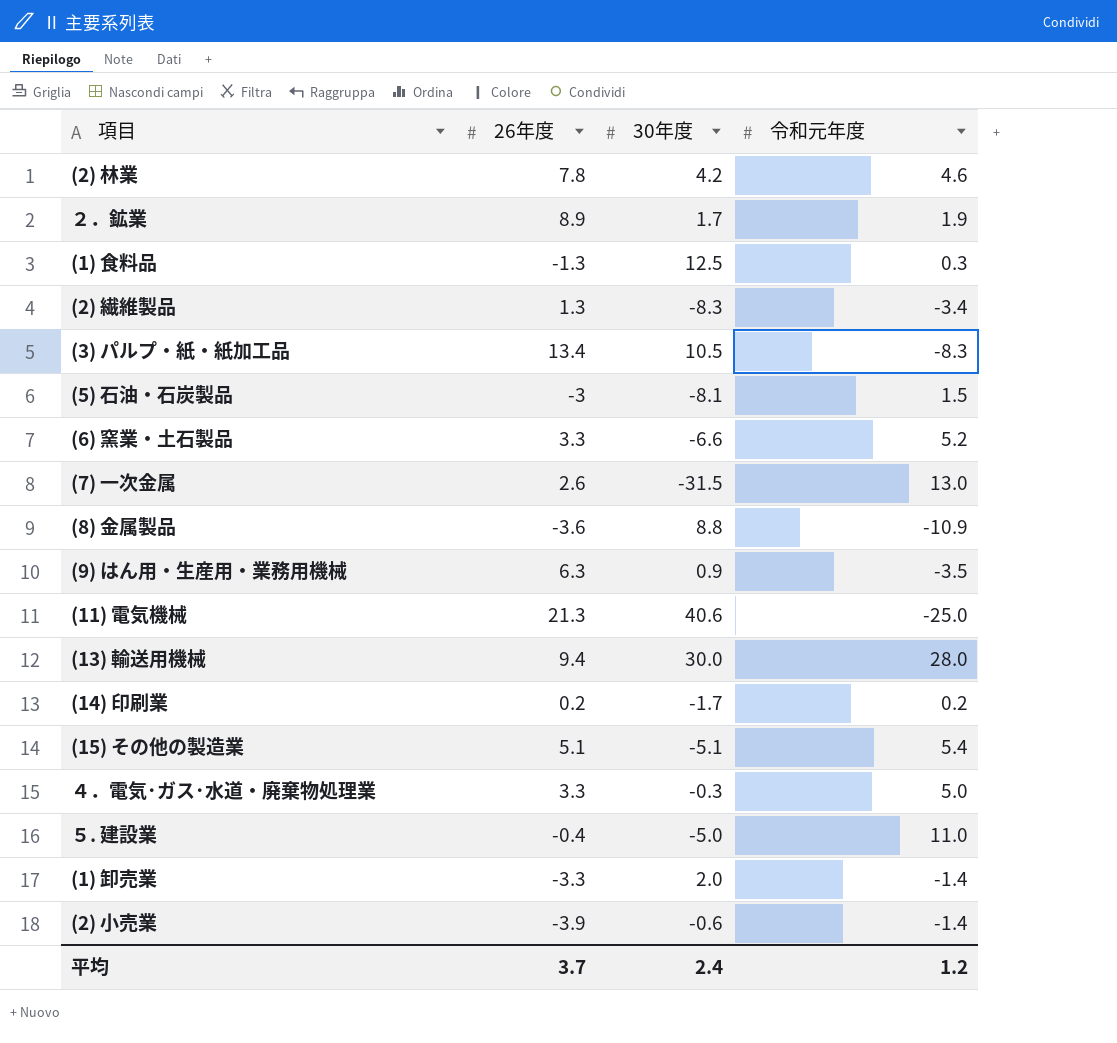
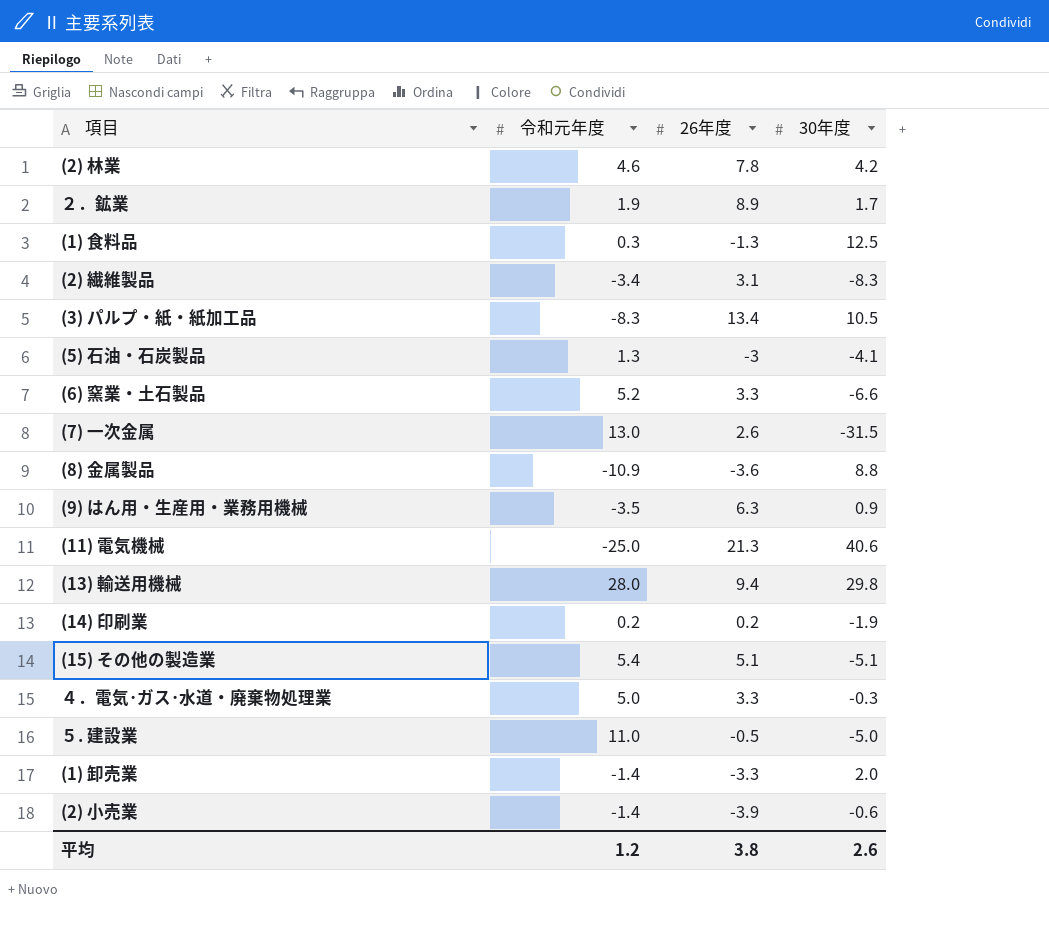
column 令和元年度 | position: 4 -> 2
(2) 繊維製品 | 26年度: 1.3 -> 3.1
(5) 石油・石炭製品 | 令和元年度: 1.5 -> 1.3
(5) 石油・石炭製品 | 30年度: -8.1 -> -4.1
(13) 輸送用機械 | 30年度: 30.0 -> 29.8
(14) 印刷業 | 30年度: -1.7 -> -1.9
５. 建設業 | 26年度: -0.4 -> -0.5
平均 | 26年度: 3.7 -> 3.8
平均 | 30年度: 2.4 -> 2.6

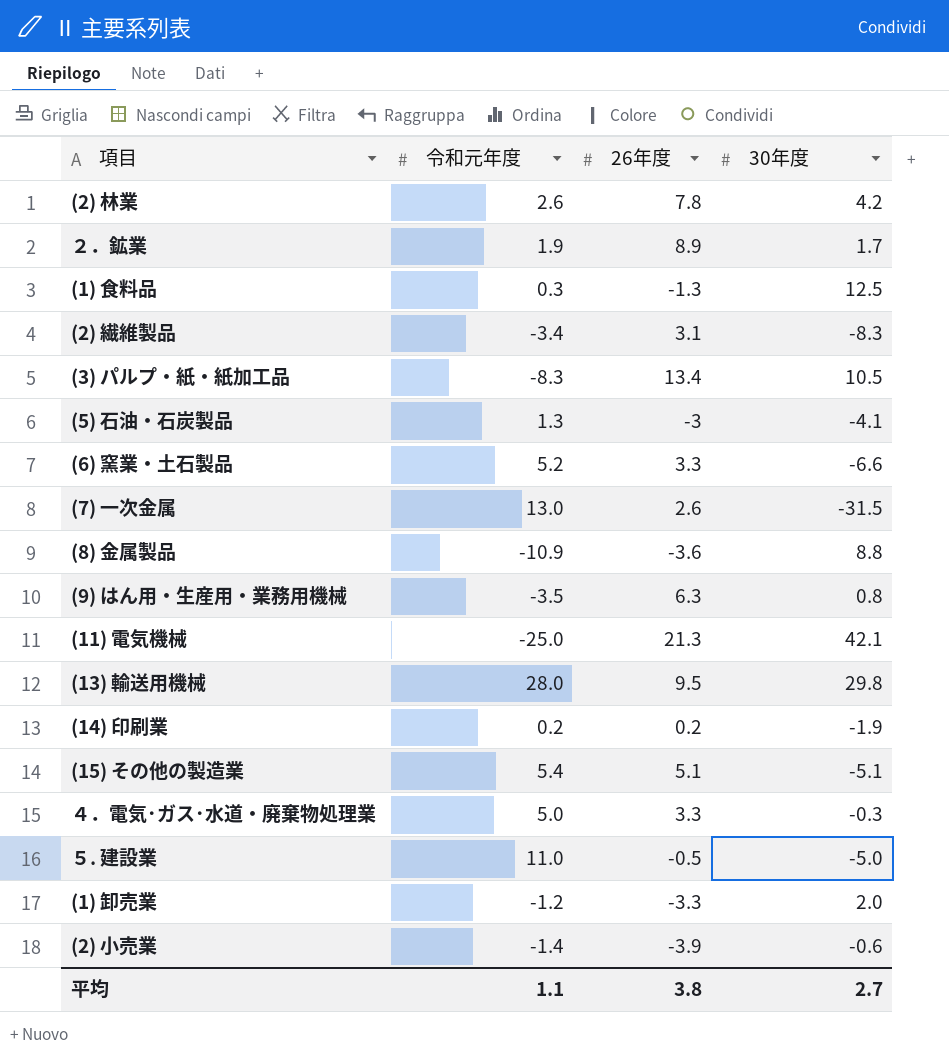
(2) 林業 | 令和元年度: 4.6 -> 2.6
(9) はん用・生産用・業務用機械 | 30年度: 0.9 -> 0.8
(11) 電気機械 | 30年度: 40.6 -> 42.1
(13) 輸送用機械 | 26年度: 9.4 -> 9.5
(1) 卸売業 | 令和元年度: -1.4 -> -1.2
平均 | 令和元年度: 1.2 -> 1.1
平均 | 30年度: 2.6 -> 2.7

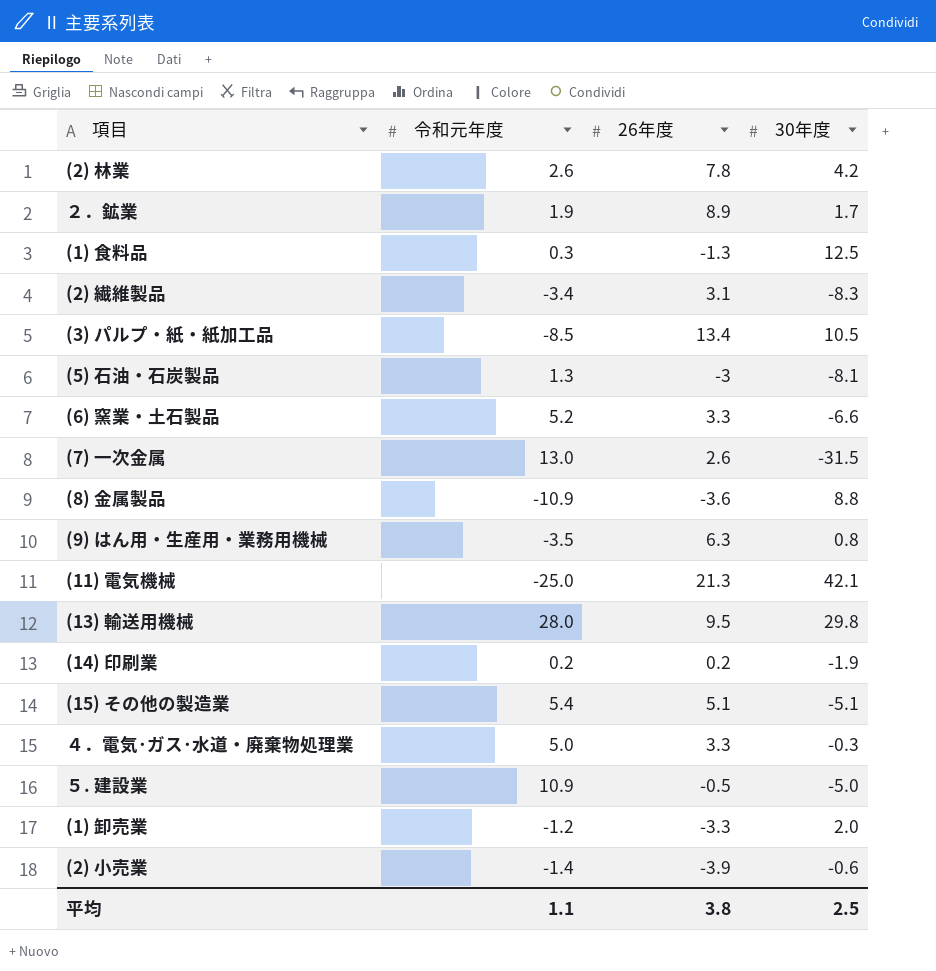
(3) パルプ・紙・紙加工品 | 令和元年度: -8.3 -> -8.5
(5) 石油・石炭製品 | 30年度: -4.1 -> -8.1
５. 建設業 | 令和元年度: 11.0 -> 10.9
平均 | 30年度: 2.7 -> 2.5

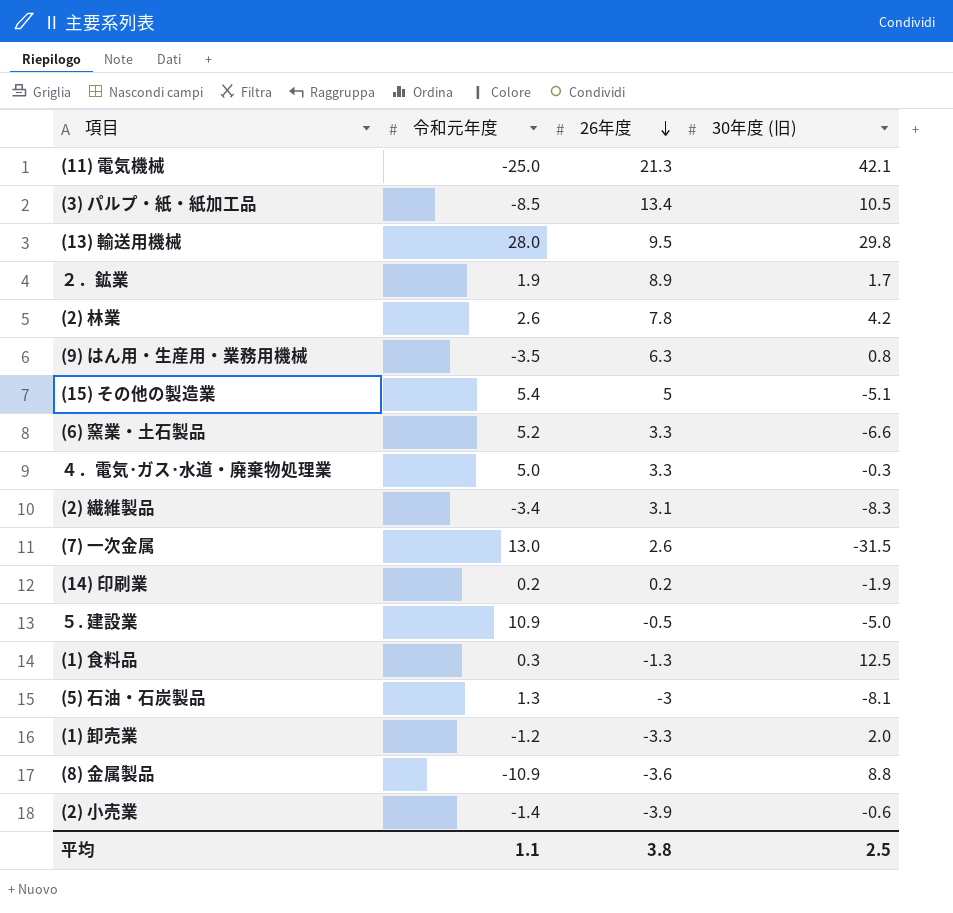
row order: none -> 26年度 descending
column name: 30年度 -> 30年度 (旧)
(15) その他の製造業 | 26年度: 5.1 -> 5

